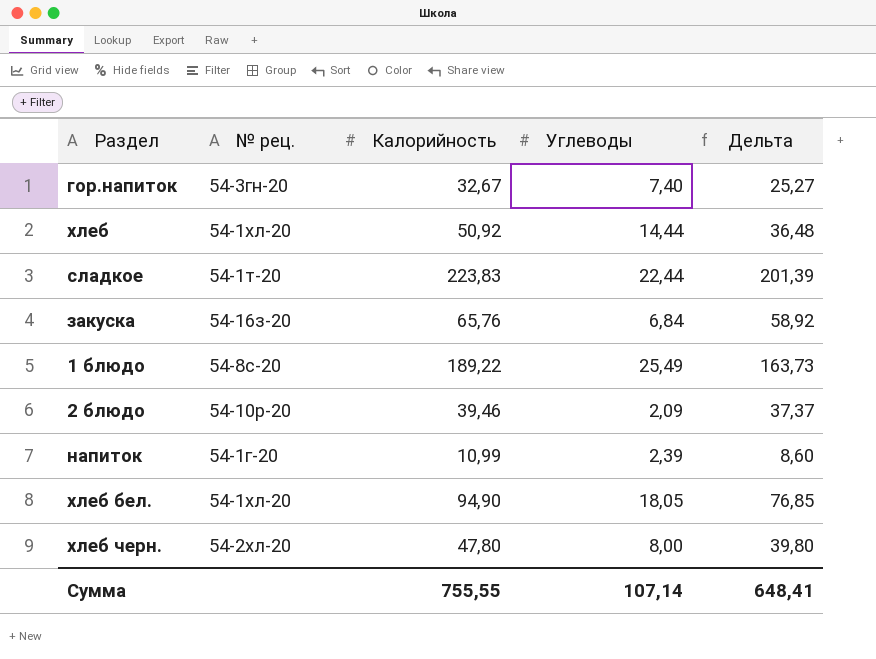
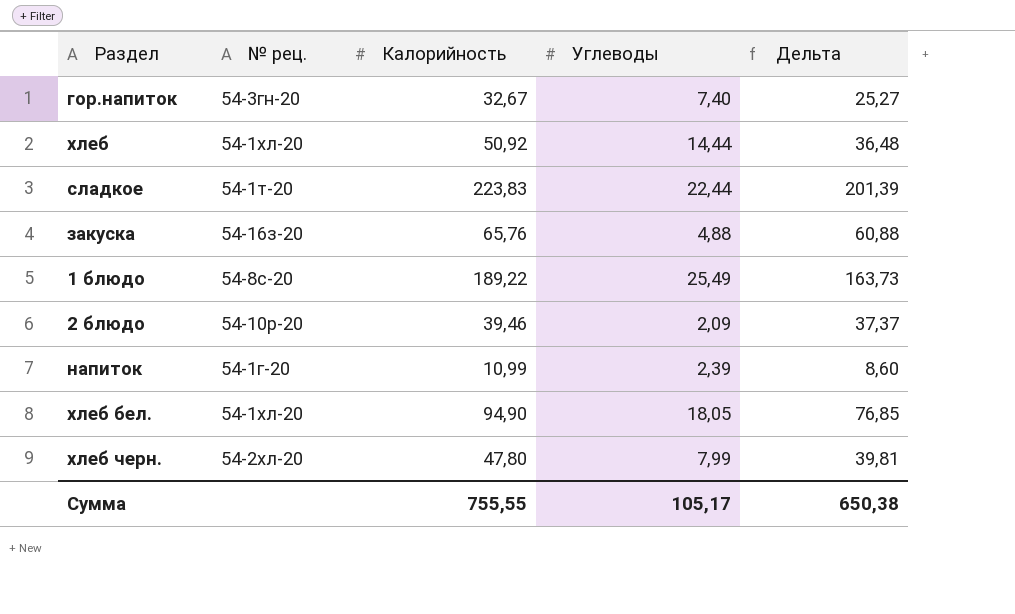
закуска | Углеводы: 6,84 -> 4,88
закуска | Дельта: 58,92 -> 60,88
хлеб черн. | Углеводы: 8,00 -> 7,99
хлеб черн. | Дельта: 39,80 -> 39,81
Сумма | Углеводы: 107,14 -> 105,17
Сумма | Дельта: 648,41 -> 650,38

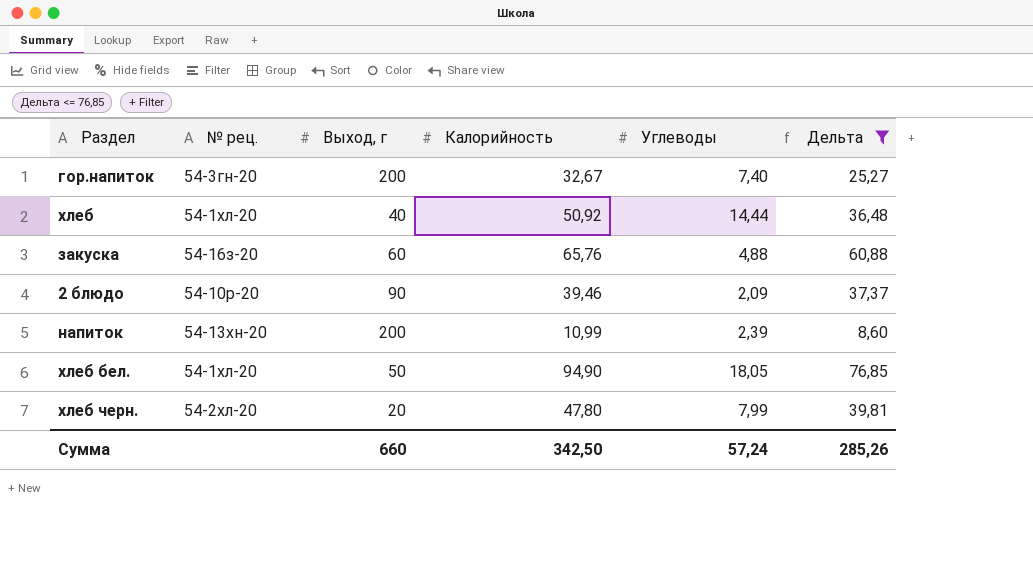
filter: none -> Дельта <= 76,85
column Выход, г | position: none -> 3
напиток | № рец.: 54-1г-20 -> 54-13хн-20
Сумма | Калорийность: 755,55 -> 342,50
Сумма | Углеводы: 105,17 -> 57,24
Сумма | Дельта: 650,38 -> 285,26

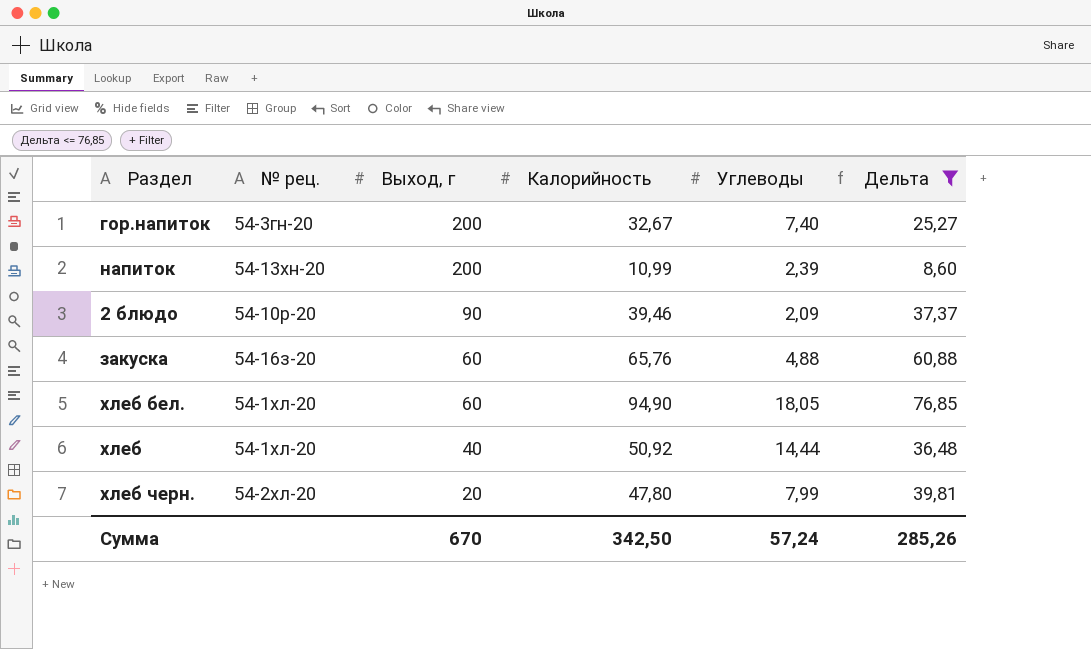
row order: none -> Выход, г descending
хлеб бел. | Выход, г: 50 -> 60
Сумма | Выход, г: 660 -> 670

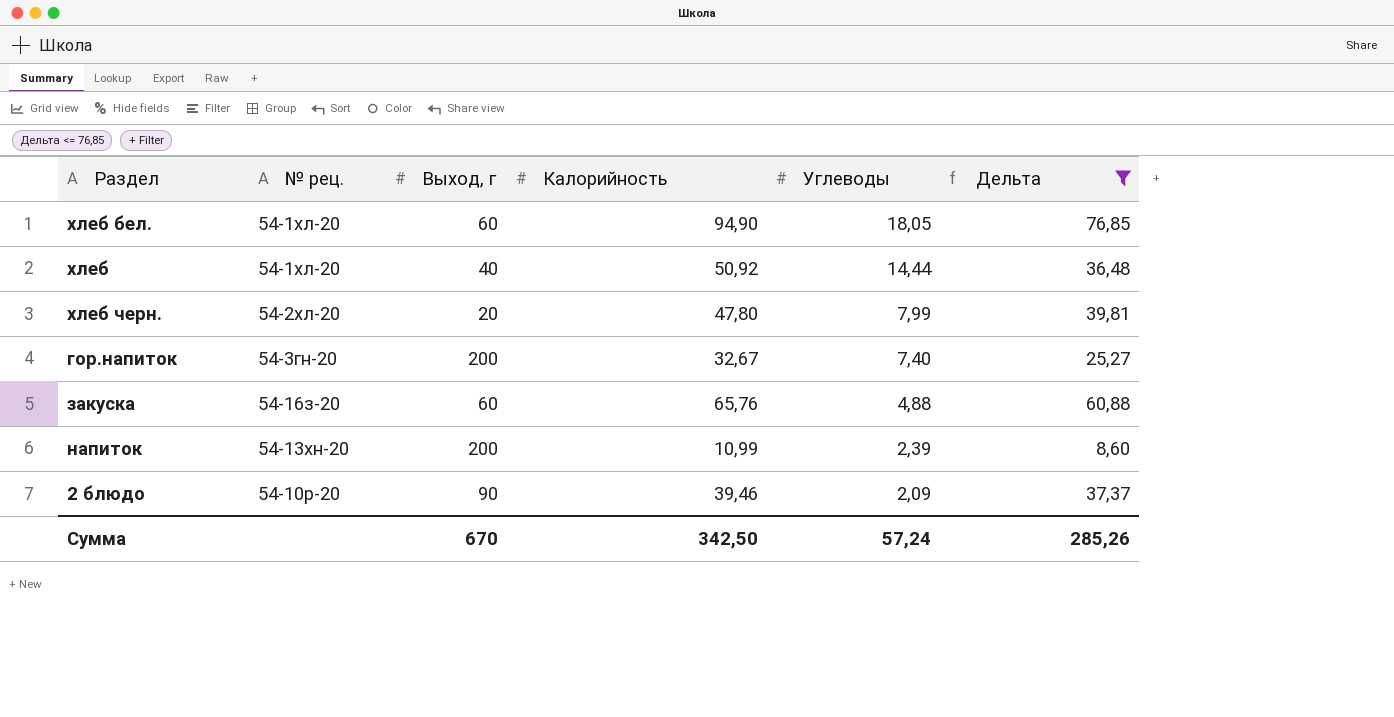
row order: Выход, г descending -> Углеводы descending

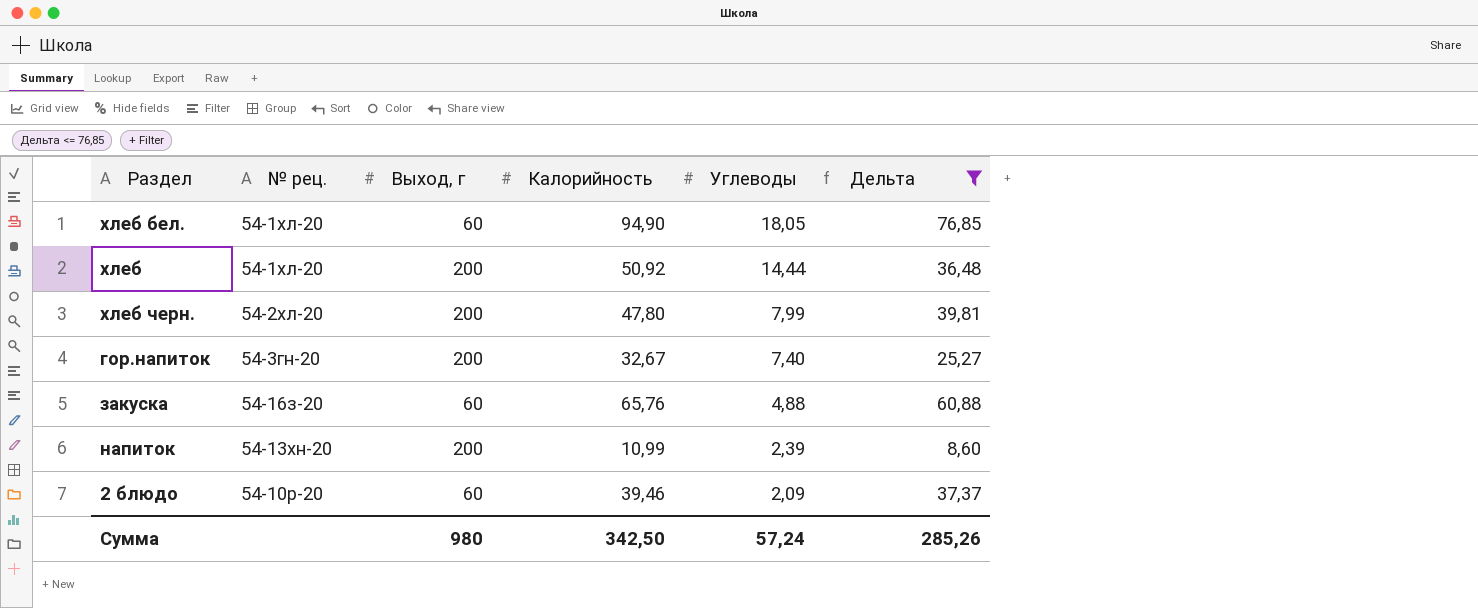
хлеб | Выход, г: 40 -> 200
хлеб черн. | Выход, г: 20 -> 200
2 блюдо | Выход, г: 90 -> 60
Сумма | Выход, г: 670 -> 980

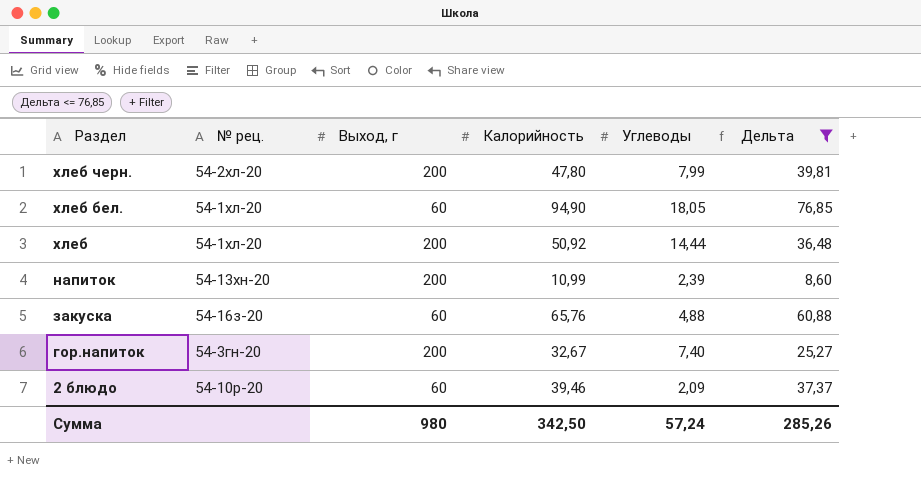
row order: Углеводы descending -> Раздел descending

